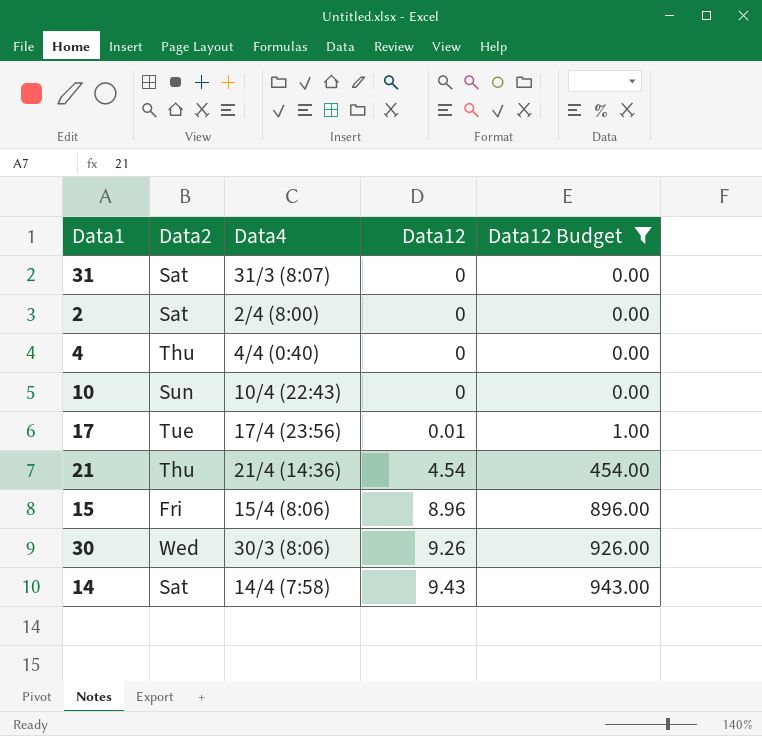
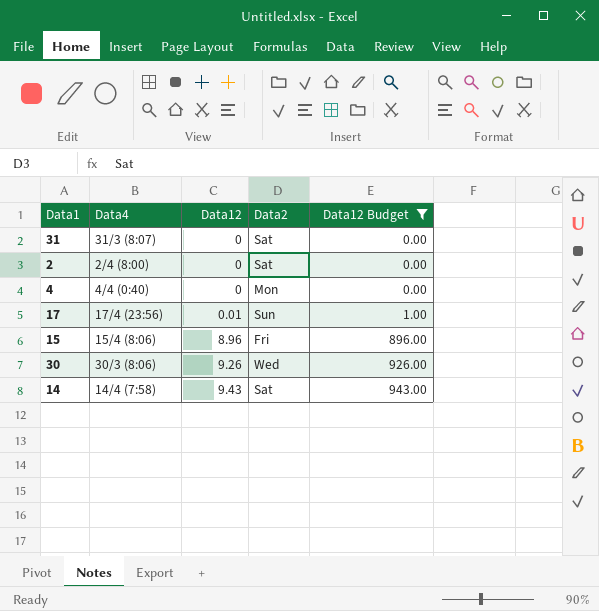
column Data2 | position: 2 -> 4
row 10: Sun | 10/4 (22:43) | 0 | 0.00 -> none
row 21: Thu | 21/4 (14:36) | 4.54 | 454.00 -> none
4 | Data2: Thu -> Mon
17 | Data2: Tue -> Sun

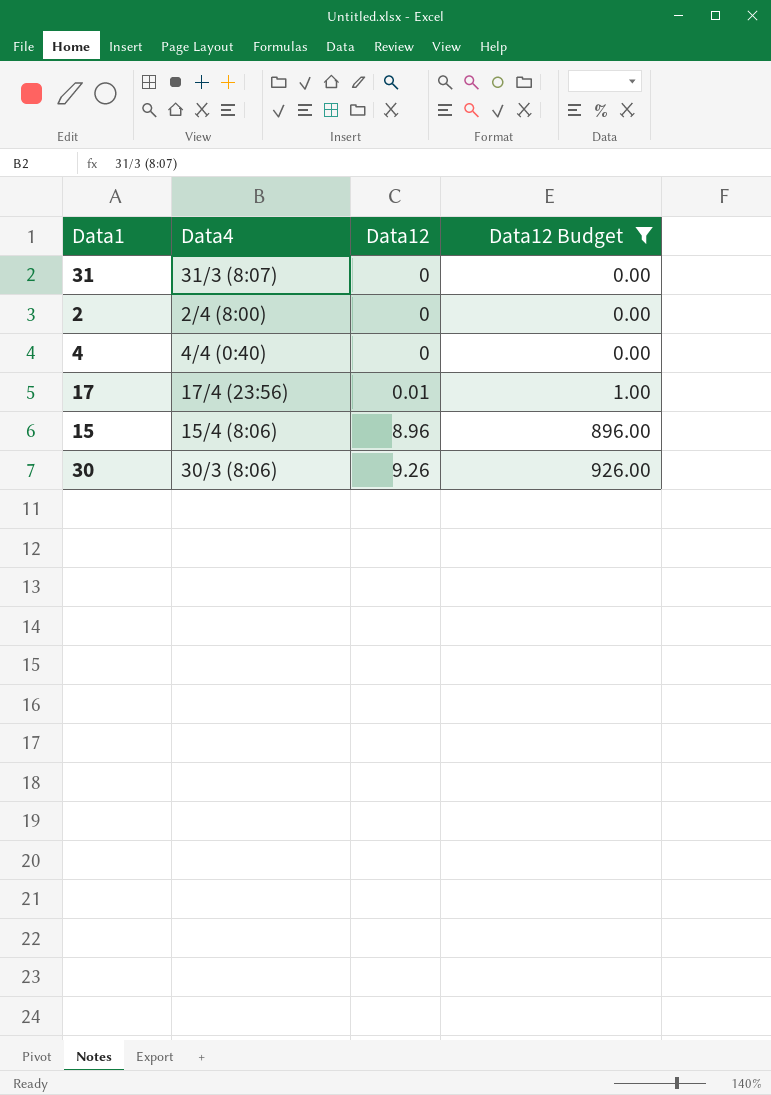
column Data2 | position: 4 -> none
row 14: 14/4 (7:58) | 9.43 | Sat | 943.00 -> none

